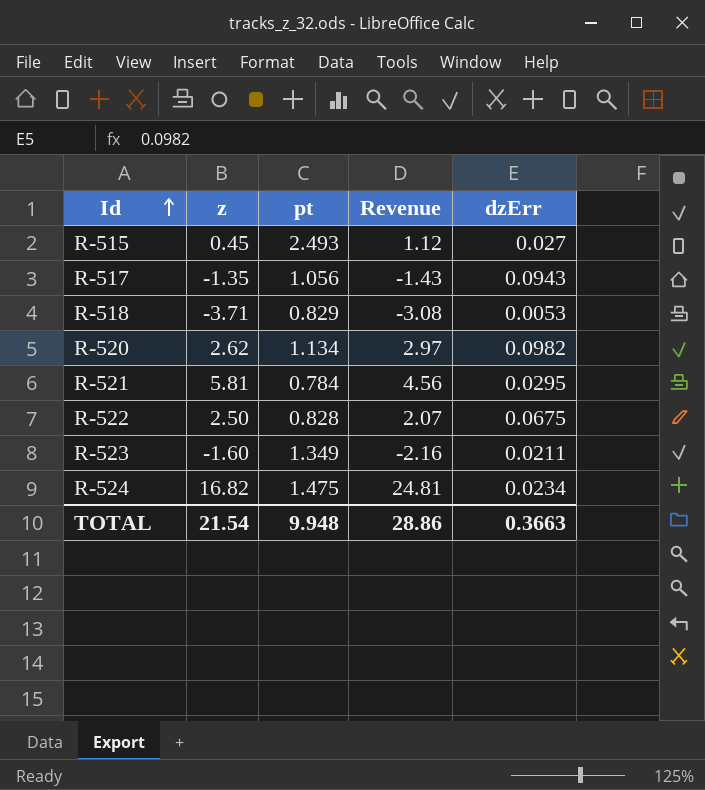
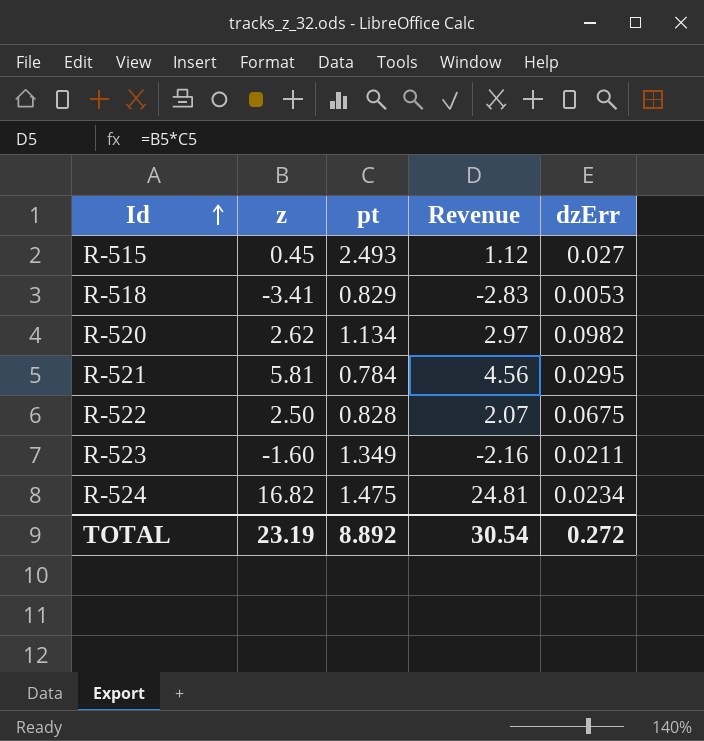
row R-517: -1.35 | 1.056 | -1.43 | 0.0943 -> none
R-518 | z: -3.71 -> -3.41
R-518 | Revenue: -3.08 -> -2.83
TOTAL | z: 21.54 -> 23.19
TOTAL | pt: 9.948 -> 8.892
TOTAL | Revenue: 28.86 -> 30.54
TOTAL | dzErr: 0.3663 -> 0.272

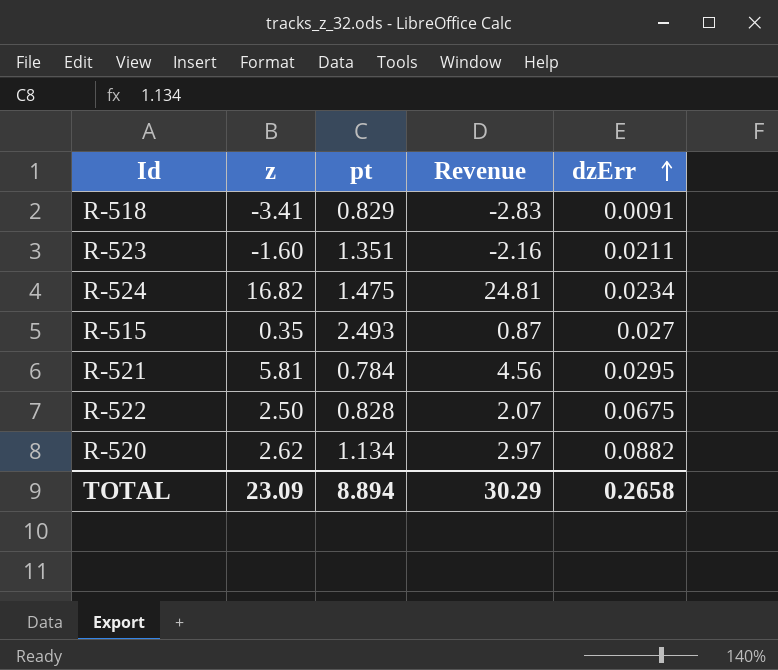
row order: Id ascending -> dzErr ascending
R-518 | dzErr: 0.0053 -> 0.0091
R-523 | pt: 1.349 -> 1.351
R-515 | z: 0.45 -> 0.35
R-515 | Revenue: 1.12 -> 0.87
R-520 | dzErr: 0.0982 -> 0.0882
TOTAL | z: 23.19 -> 23.09
TOTAL | pt: 8.892 -> 8.894
TOTAL | Revenue: 30.54 -> 30.29
TOTAL | dzErr: 0.272 -> 0.2658

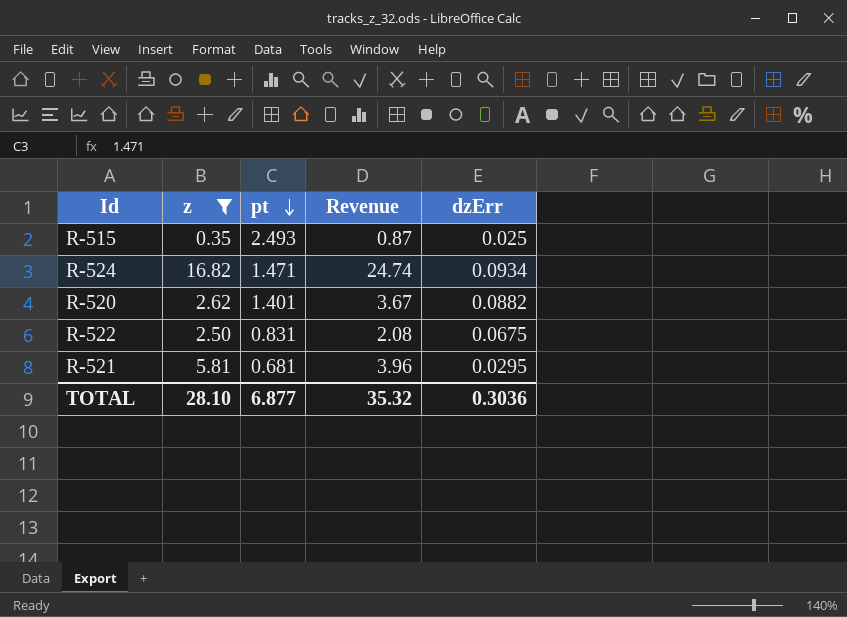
filter: none -> z >= 0.35
row order: dzErr ascending -> pt descending
R-515 | dzErr: 0.027 -> 0.025
R-524 | pt: 1.475 -> 1.471
R-524 | Revenue: 24.81 -> 24.74
R-524 | dzErr: 0.0234 -> 0.0934
R-520 | pt: 1.134 -> 1.401
R-520 | Revenue: 2.97 -> 3.67
R-522 | pt: 0.828 -> 0.831
R-522 | Revenue: 2.07 -> 2.08
R-521 | pt: 0.784 -> 0.681
R-521 | Revenue: 4.56 -> 3.96
TOTAL | z: 23.09 -> 28.10
TOTAL | pt: 8.894 -> 6.877
TOTAL | Revenue: 30.29 -> 35.32
TOTAL | dzErr: 0.2658 -> 0.3036

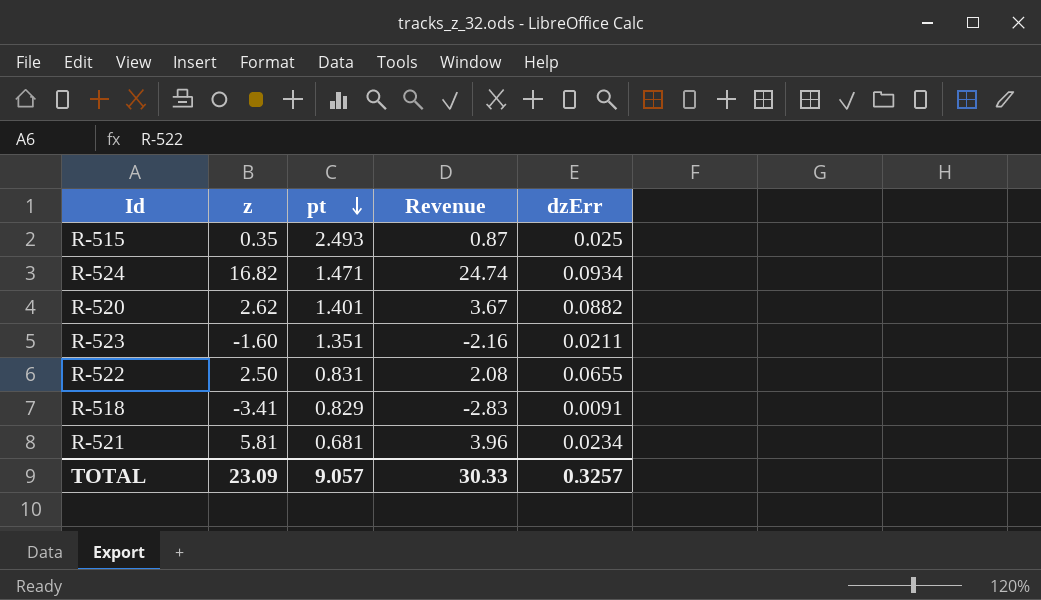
filter: z >= 0.35 -> none
R-522 | dzErr: 0.0675 -> 0.0655
R-521 | dzErr: 0.0295 -> 0.0234
TOTAL | z: 28.10 -> 23.09
TOTAL | pt: 6.877 -> 9.057
TOTAL | Revenue: 35.32 -> 30.33
TOTAL | dzErr: 0.3036 -> 0.3257

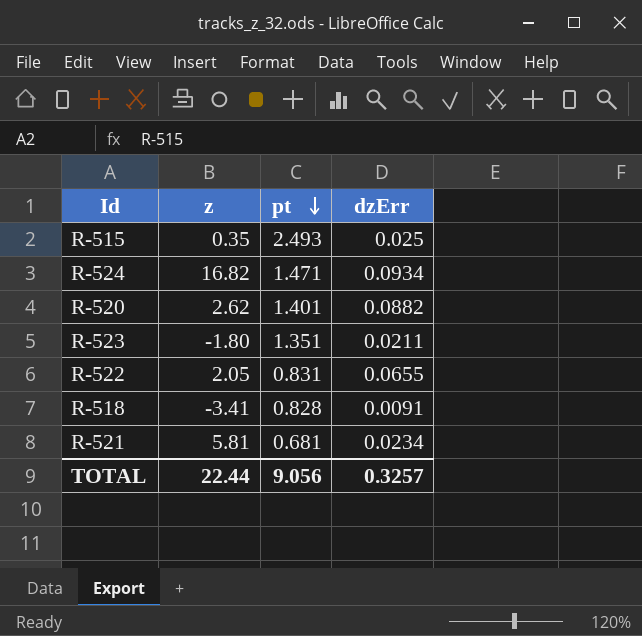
column Revenue | formula: [z] * [pt] -> none
R-523 | z: -1.60 -> -1.80
R-522 | z: 2.50 -> 2.05
R-518 | pt: 0.829 -> 0.828
TOTAL | z: 23.09 -> 22.44
TOTAL | pt: 9.057 -> 9.056

